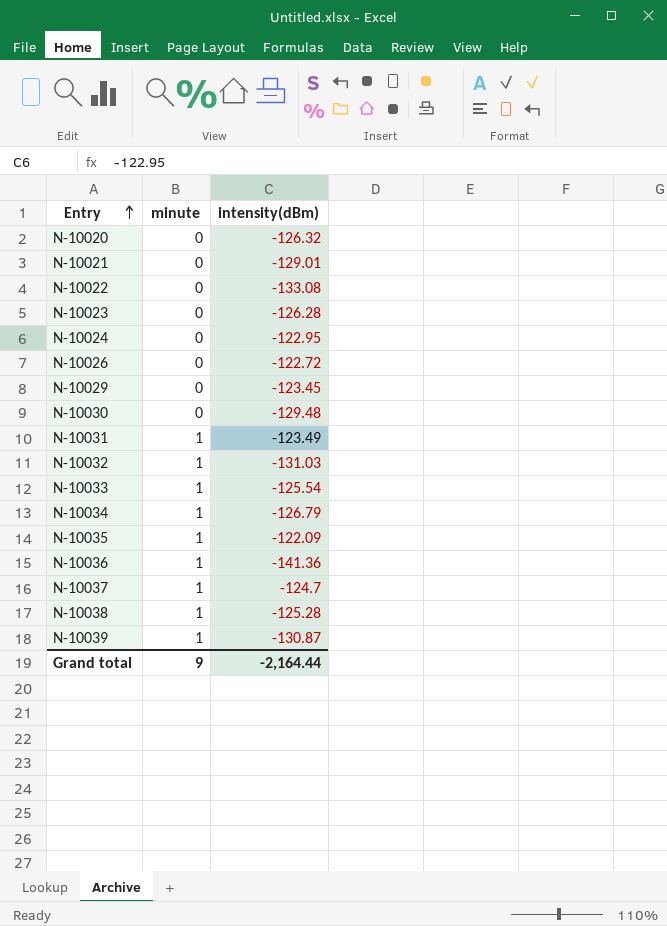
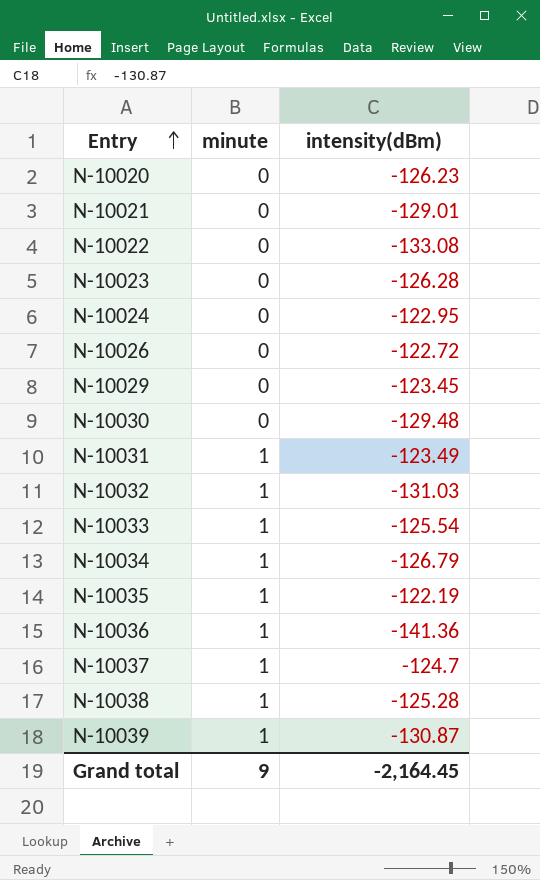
N-10020 | intensity(dBm): -126.32 -> -126.23
N-10035 | intensity(dBm): -122.09 -> -122.19
Grand total | intensity(dBm): -2,164.44 -> -2,164.45

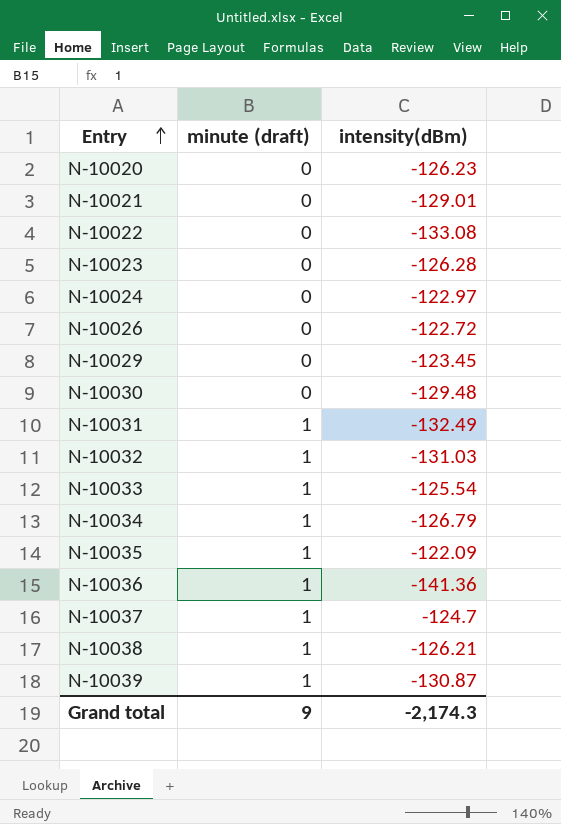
column name: minute -> minute (draft)
N-10024 | intensity(dBm): -122.95 -> -122.97
N-10031 | intensity(dBm): -123.49 -> -132.49
N-10035 | intensity(dBm): -122.19 -> -122.09
N-10038 | intensity(dBm): -125.28 -> -126.21
Grand total | intensity(dBm): -2,164.45 -> -2,174.3

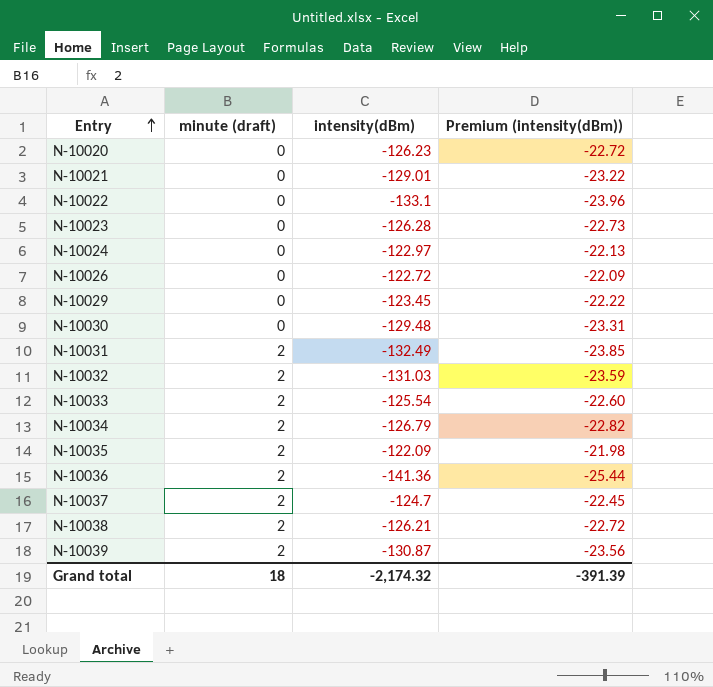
column Premium (intensity(dBm)) | formula: none -> [intensity(dBm)] * 0.18
N-10022 | intensity(dBm): -133.08 -> -133.1
N-10031 | minute (draft): 1 -> 2
N-10032 | minute (draft): 1 -> 2
N-10033 | minute (draft): 1 -> 2
N-10034 | minute (draft): 1 -> 2
N-10035 | minute (draft): 1 -> 2
N-10036 | minute (draft): 1 -> 2
N-10037 | minute (draft): 1 -> 2
N-10038 | minute (draft): 1 -> 2
N-10039 | minute (draft): 1 -> 2
Grand total | minute (draft): 9 -> 18
Grand total | intensity(dBm): -2,174.3 -> -2,174.32

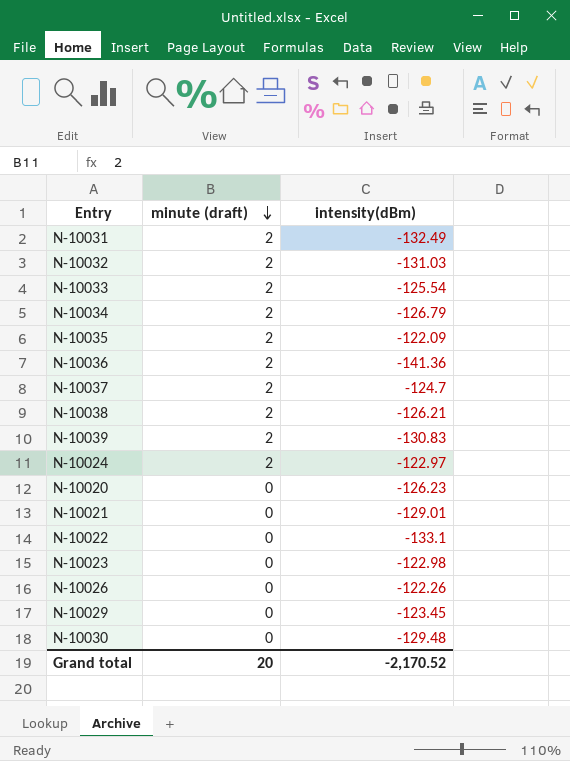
row order: Entry ascending -> minute (draft) descending
column Premium (intensity(dBm)) | formula: [intensity(dBm)] * 0.18 -> none
N-10039 | intensity(dBm): -130.87 -> -130.83
N-10024 | minute (draft): 0 -> 2
N-10023 | intensity(dBm): -126.28 -> -122.98
N-10026 | intensity(dBm): -122.72 -> -122.26
Grand total | minute (draft): 18 -> 20
Grand total | intensity(dBm): -2,174.32 -> -2,170.52

